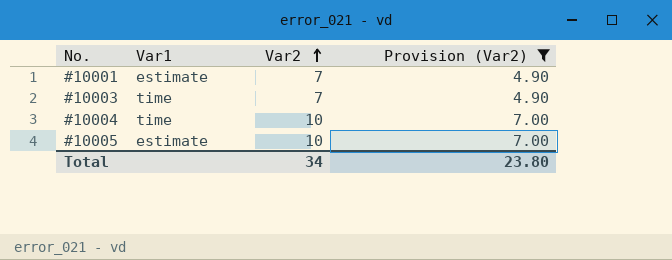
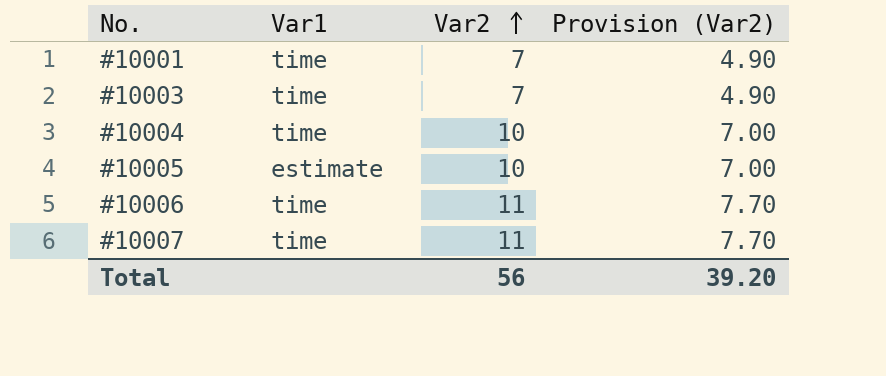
filter: Provision (Var2) != 7.70 -> none
#10001 | Var1: estimate -> time
Total | Var2: 34 -> 56
Total | Provision (Var2): 23.80 -> 39.20

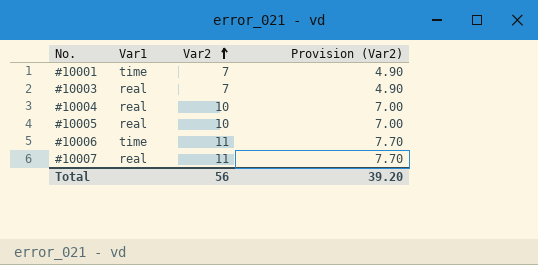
#10003 | Var1: time -> real
#10004 | Var1: time -> real
#10005 | Var1: estimate -> real
#10007 | Var1: time -> real

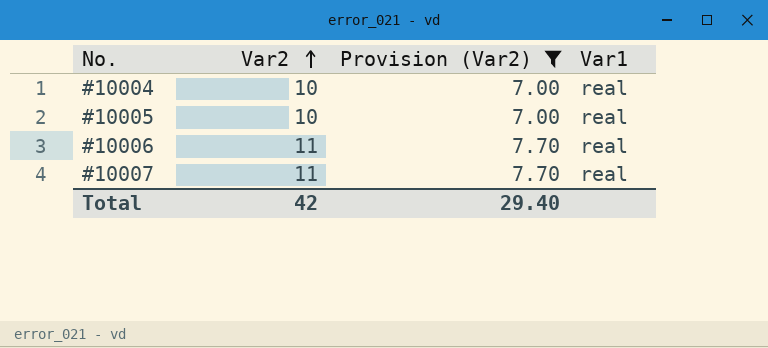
filter: none -> Provision (Var2) != 4.90
column Var1 | position: 2 -> 4
#10006 | Var1: time -> real
Total | Var2: 56 -> 42
Total | Provision (Var2): 39.20 -> 29.40

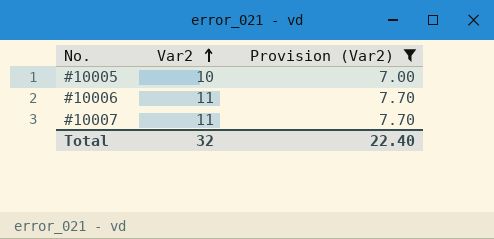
column Var1 | position: 4 -> none
row #10004: 10 | 7.00 | real -> none
Total | Var2: 42 -> 32
Total | Provision (Var2): 29.40 -> 22.40

